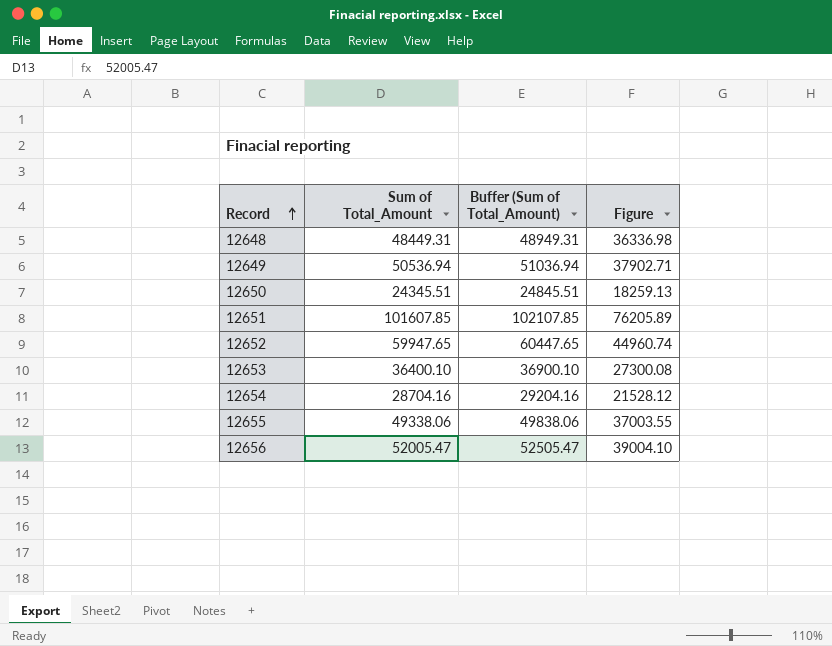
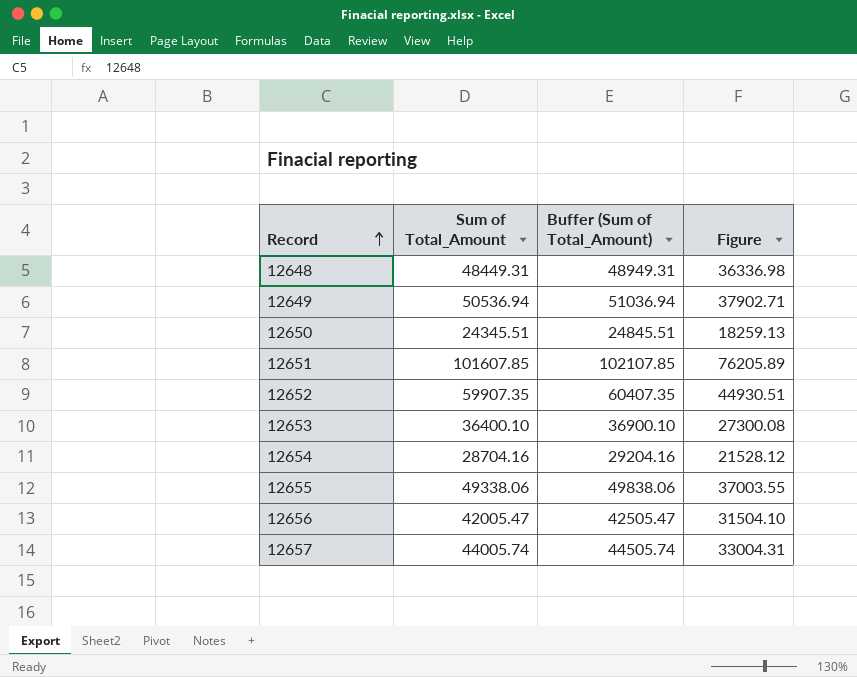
12652 | Sum of Total_Amount: 59947.65 -> 59907.35
12652 | Buffer (Sum of Total_Amount): 60447.65 -> 60407.35
12652 | Figure: 44960.74 -> 44930.51
12656 | Sum of Total_Amount: 52005.47 -> 42005.47
12656 | Buffer (Sum of Total_Amount): 52505.47 -> 42505.47
12656 | Figure: 39004.10 -> 31504.10
row 12657: none -> 44005.74 | 44505.74 | 33004.31

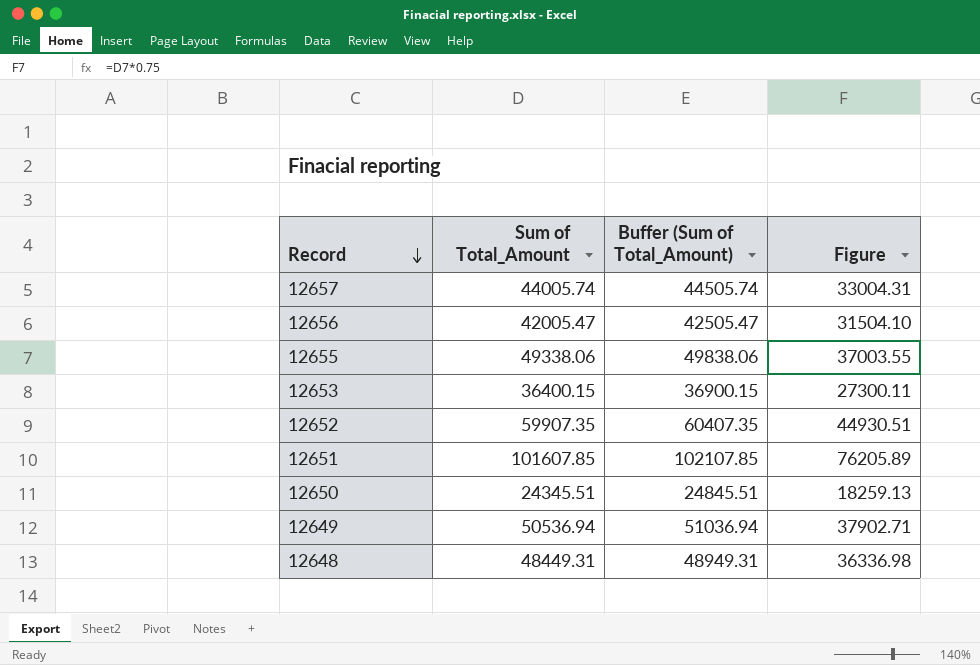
row order: Record ascending -> Record descending
row 12654: 28704.16 | 29204.16 | 21528.12 -> none
12653 | Sum of Total_Amount: 36400.10 -> 36400.15
12653 | Buffer (Sum of Total_Amount): 36900.10 -> 36900.15
12653 | Figure: 27300.08 -> 27300.11

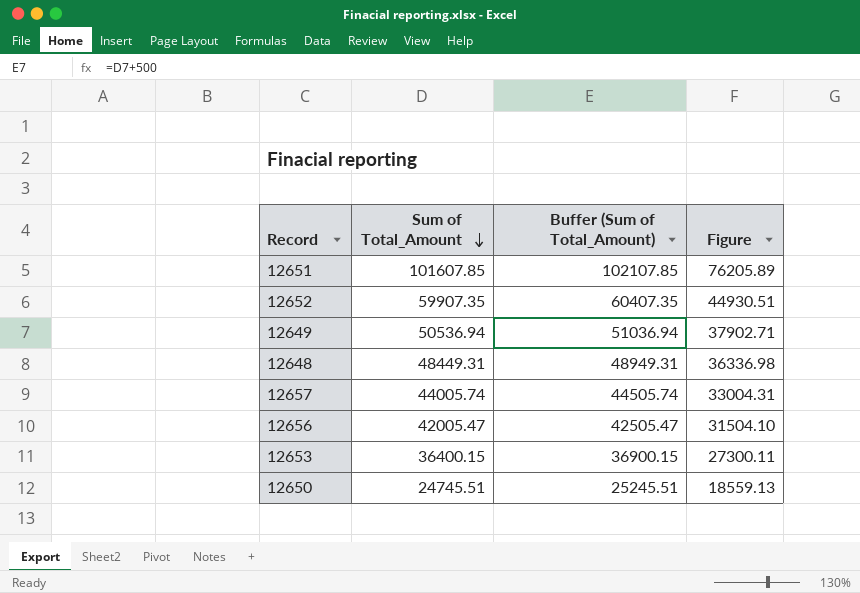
row order: Record descending -> Sum of Total_Amount descending
row 12655: 49338.06 | 49838.06 | 37003.55 -> none
12650 | Sum of Total_Amount: 24345.51 -> 24745.51
12650 | Buffer (Sum of Total_Amount): 24845.51 -> 25245.51
12650 | Figure: 18259.13 -> 18559.13

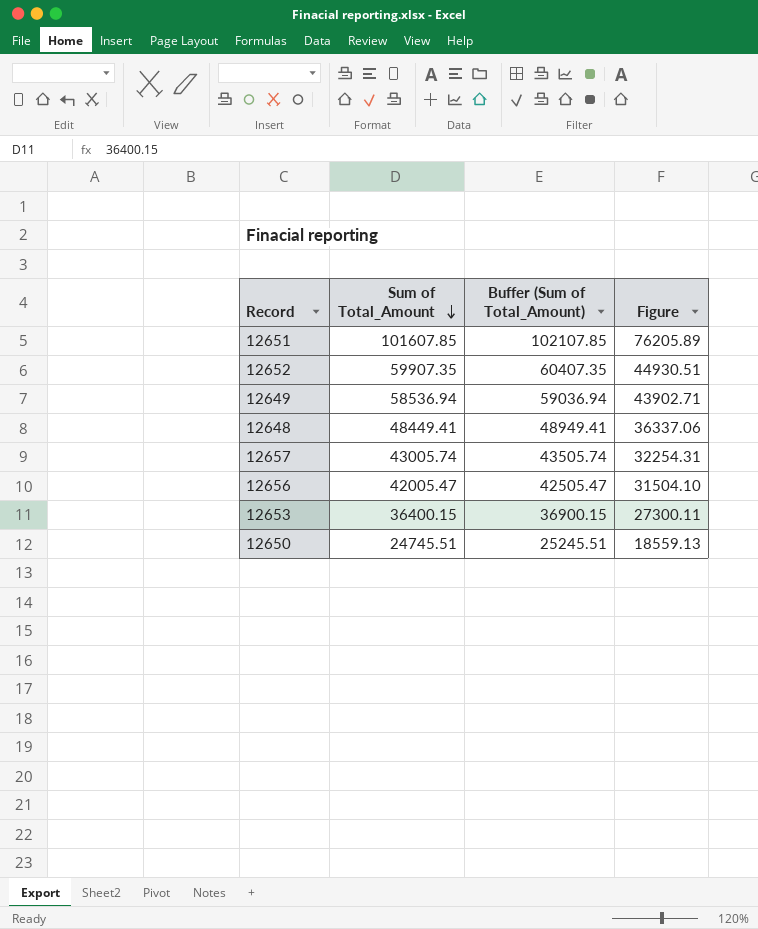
12649 | Sum of Total_Amount: 50536.94 -> 58536.94
12649 | Buffer (Sum of Total_Amount): 51036.94 -> 59036.94
12649 | Figure: 37902.71 -> 43902.71
12648 | Sum of Total_Amount: 48449.31 -> 48449.41
12648 | Buffer (Sum of Total_Amount): 48949.31 -> 48949.41
12648 | Figure: 36336.98 -> 36337.06
12657 | Sum of Total_Amount: 44005.74 -> 43005.74
12657 | Buffer (Sum of Total_Amount): 44505.74 -> 43505.74
12657 | Figure: 33004.31 -> 32254.31

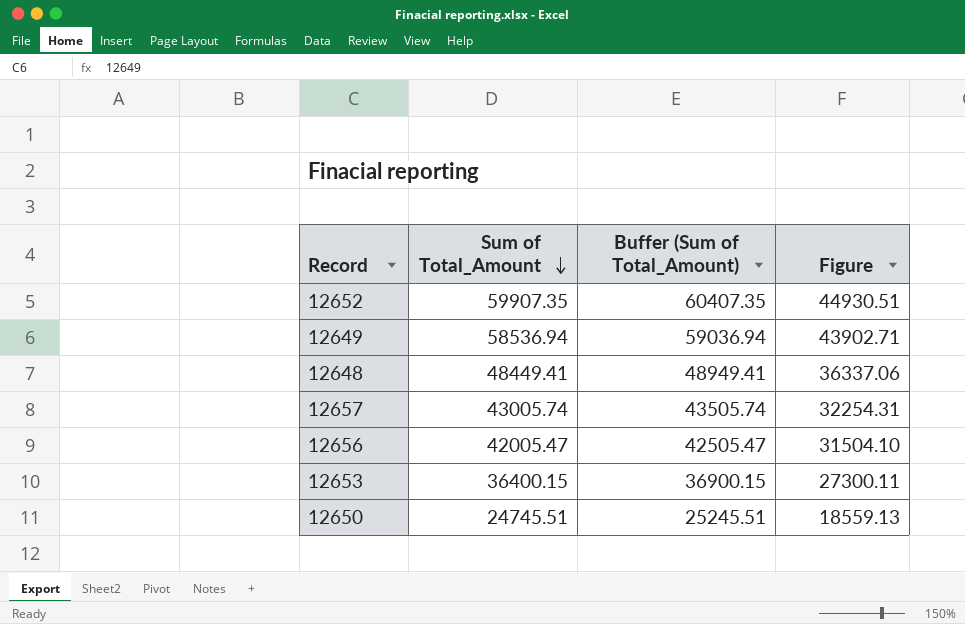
row 12651: 101607.85 | 102107.85 | 76205.89 -> none

